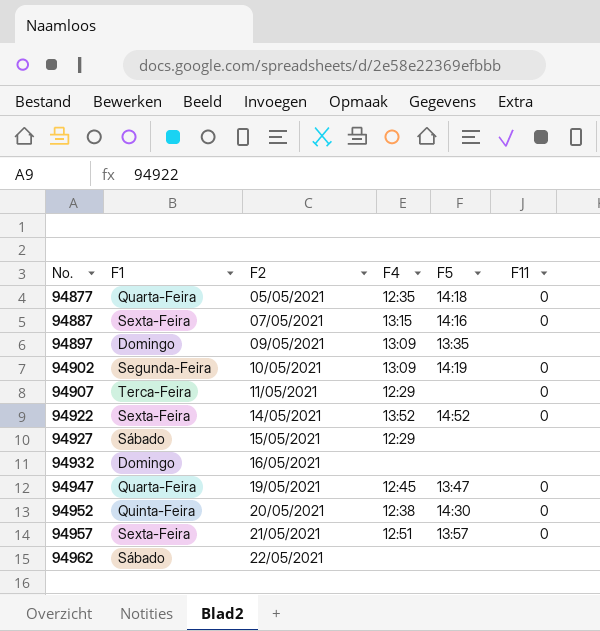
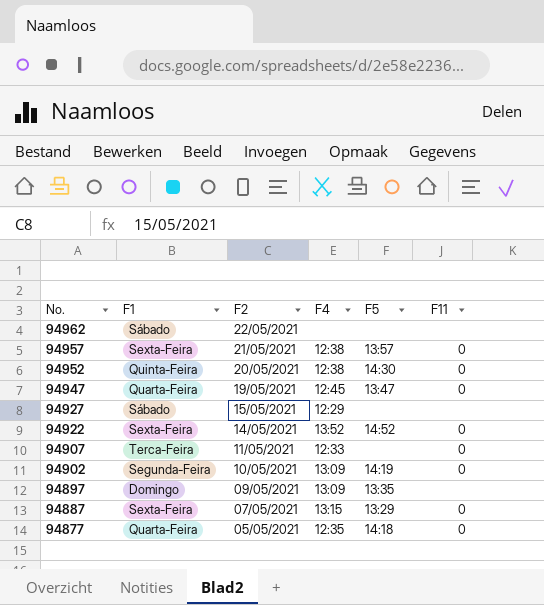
row order: No. ascending -> No. descending
row 94932: Domingo | 16/05/2021 | none | none | none -> none
94957 | F4: 12:51 -> 12:38
94907 | F4: 12:29 -> 12:33
94887 | F5: 14:16 -> 13:29

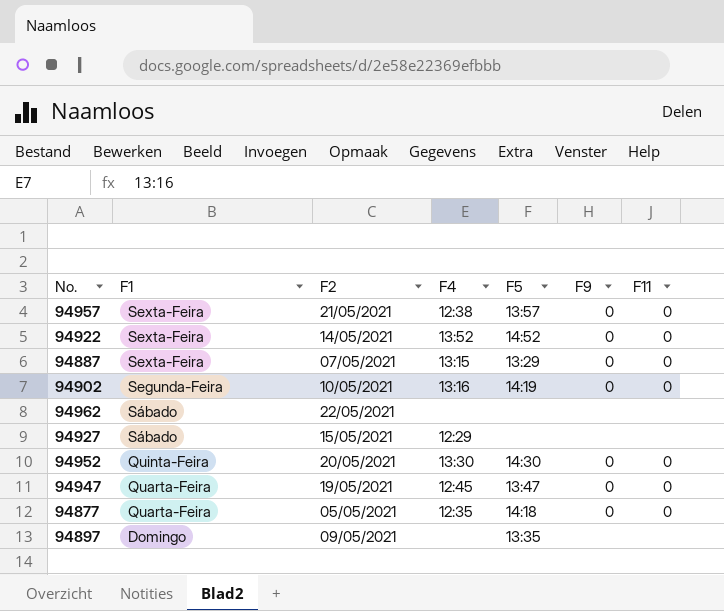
row order: No. descending -> F1 descending
column F9 | position: none -> 6
row 94907: Terca-Feira | 11/05/2021 | 12:33 | none | 0 -> none
94902 | F4: 13:09 -> 13:16
94952 | F4: 12:38 -> 13:30
94897 | F4: 13:09 -> none

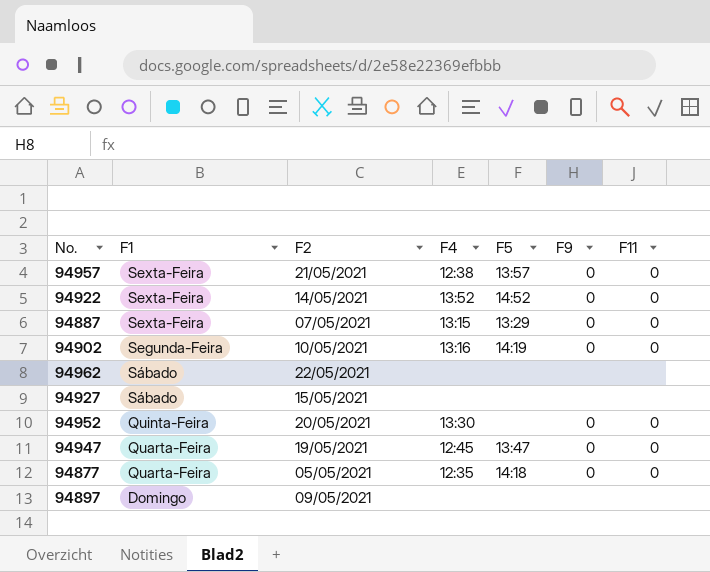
94927 | F4: 12:29 -> none
94952 | F5: 14:30 -> none
94897 | F5: 13:35 -> none

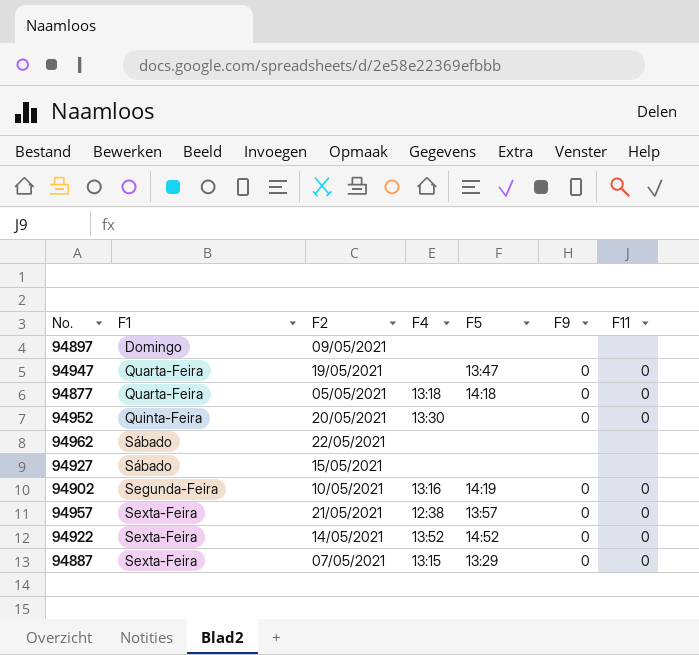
row order: F1 descending -> F1 ascending
94947 | F4: 12:45 -> none
94877 | F4: 12:35 -> 13:18

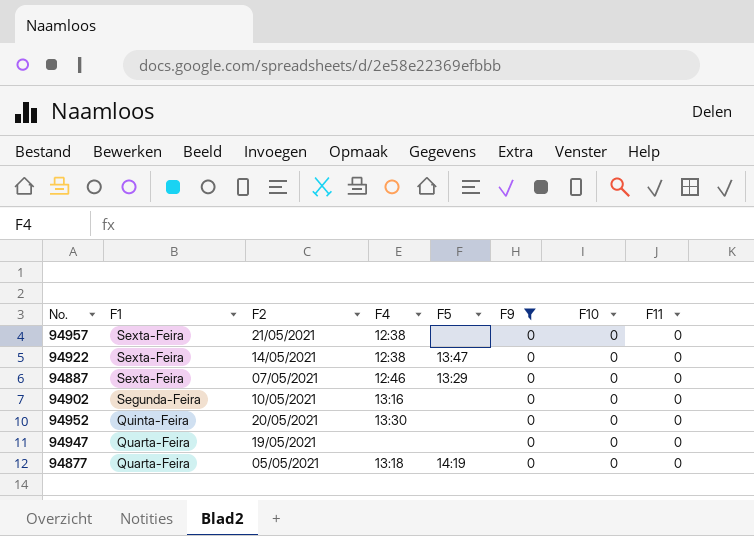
filter: none -> F9 = 0
row order: F1 ascending -> F1 descending
column F10 | position: none -> 7
94957 | F5: 13:57 -> none
94922 | F4: 13:52 -> 12:38
94922 | F5: 14:52 -> 13:47
94887 | F4: 13:15 -> 12:46
94902 | F5: 14:19 -> none
94947 | F5: 13:47 -> none
94877 | F5: 14:18 -> 14:19

